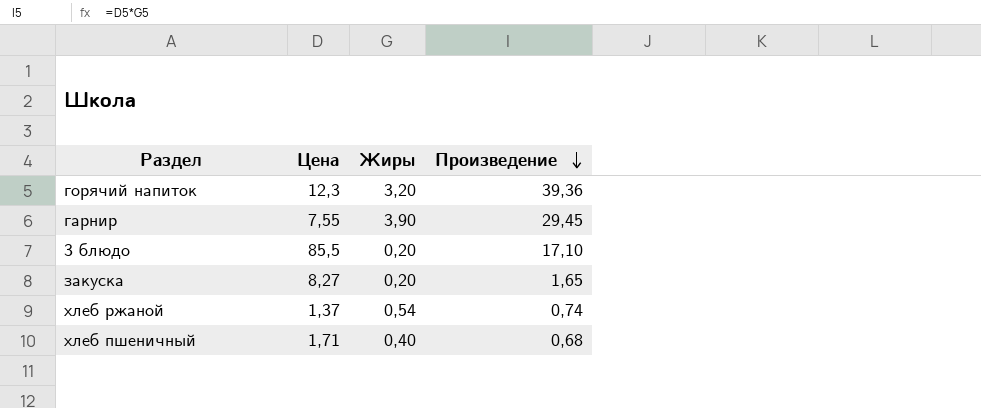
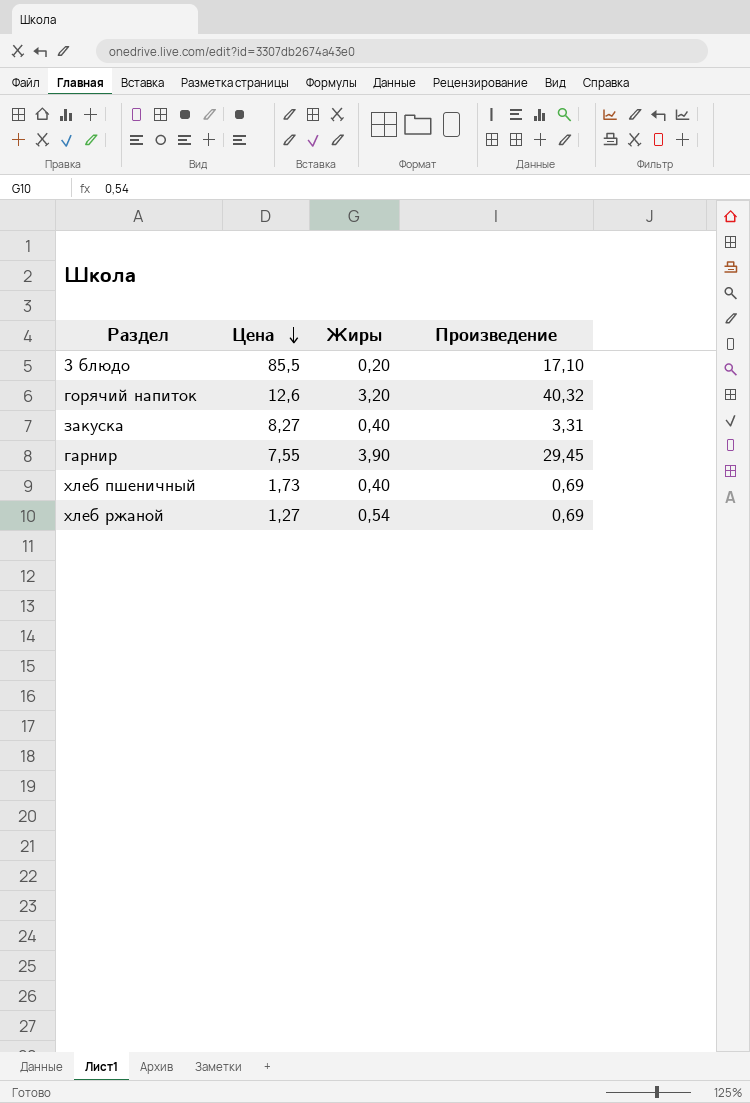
row order: Произведение descending -> Цена descending
горячий напиток | Цена: 12,3 -> 12,6
горячий напиток | Произведение: 39,36 -> 40,32
закуска | Жиры: 0,20 -> 0,40
закуска | Произведение: 1,65 -> 3,31
хлеб пшеничный | Цена: 1,71 -> 1,73
хлеб пшеничный | Произведение: 0,68 -> 0,69
хлеб ржаной | Цена: 1,37 -> 1,27
хлеб ржаной | Произведение: 0,74 -> 0,69

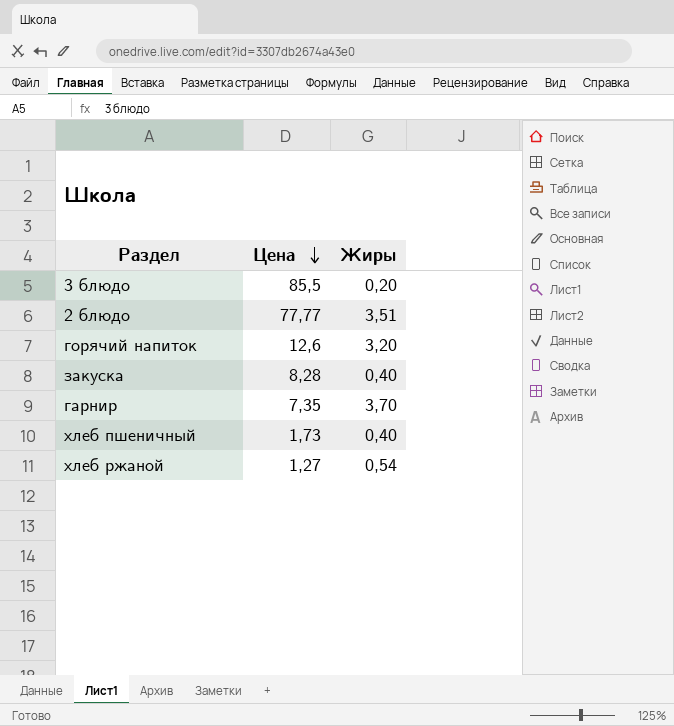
column Произведение | formula: [Цена] * [Жиры] -> none
row 2 блюдо: none -> 77,77 | 3,51
закуска | Цена: 8,27 -> 8,28
гарнир | Цена: 7,55 -> 7,35
гарнир | Жиры: 3,90 -> 3,70

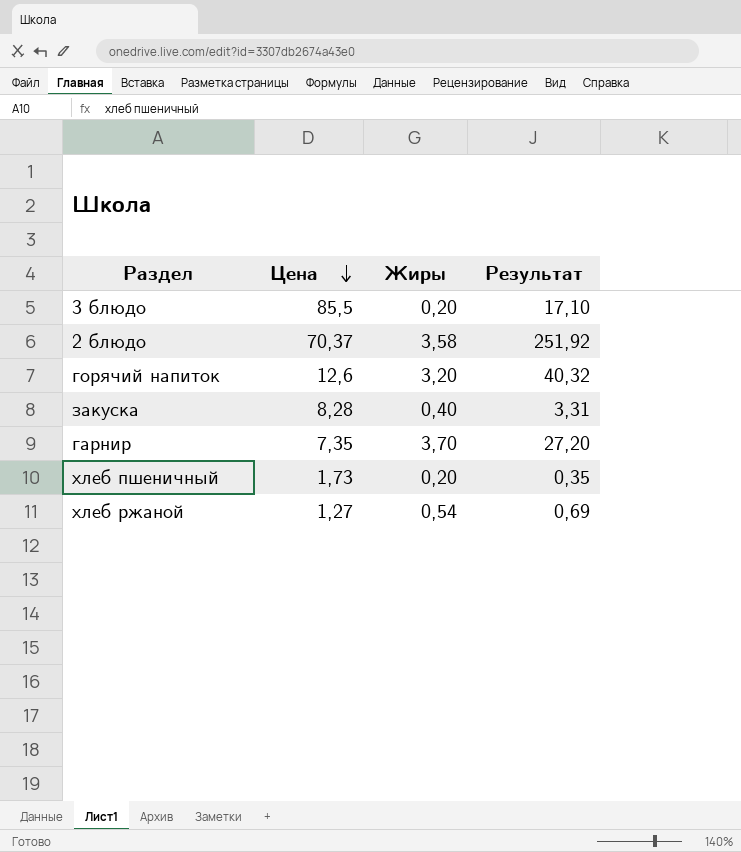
column Результат | formula: none -> [Цена] * [Жиры]
2 блюдо | Цена: 77,77 -> 70,37
2 блюдо | Жиры: 3,51 -> 3,58
хлеб пшеничный | Жиры: 0,40 -> 0,20

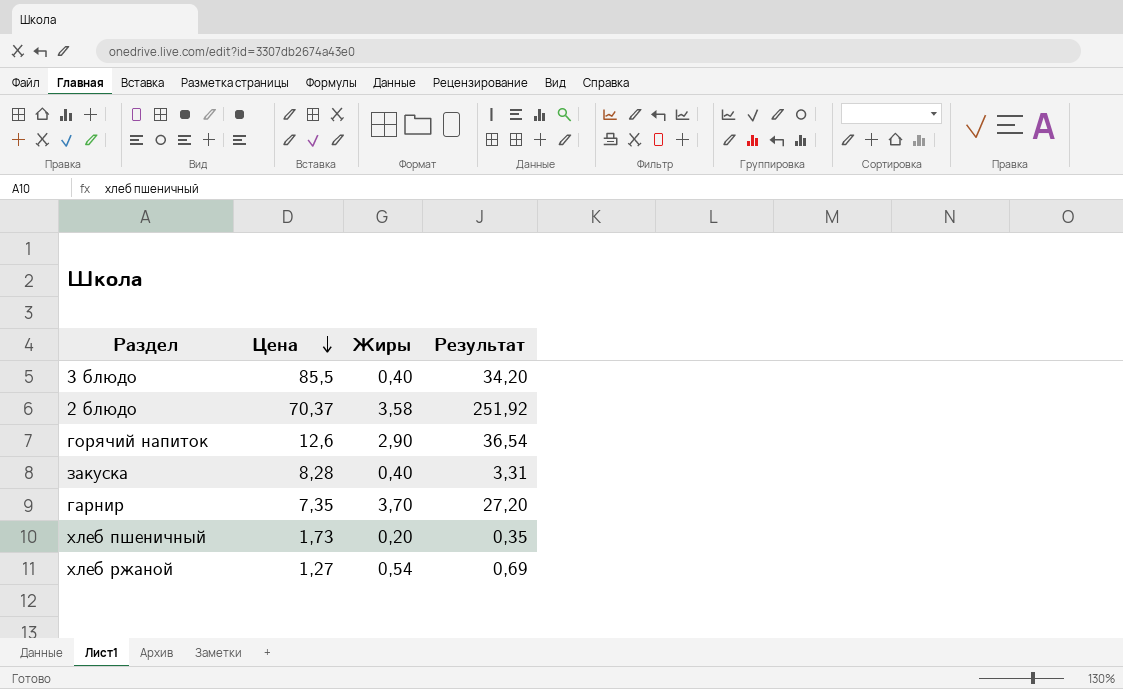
3 блюдо | Жиры: 0,20 -> 0,40
3 блюдо | Результат: 17,10 -> 34,20
горячий напиток | Жиры: 3,20 -> 2,90
горячий напиток | Результат: 40,32 -> 36,54

